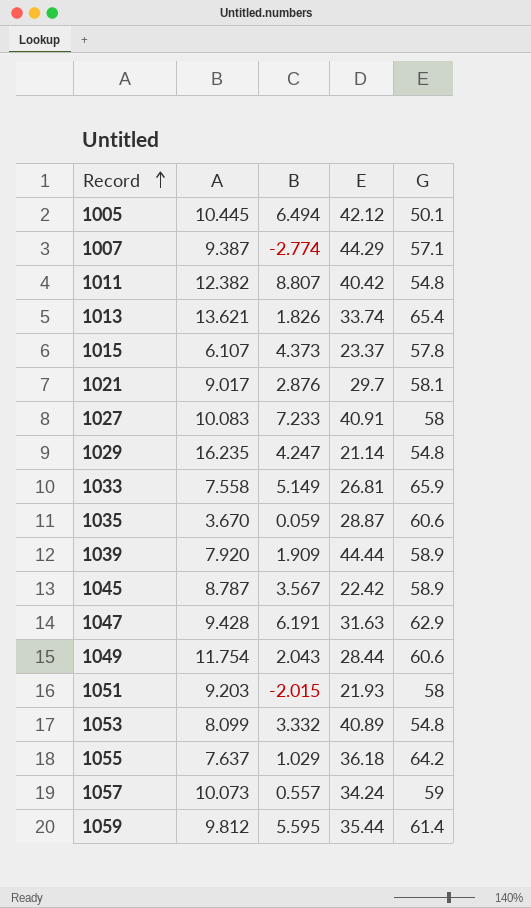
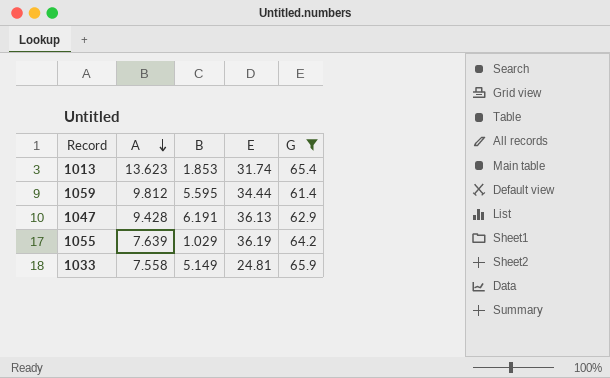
filter: none -> G >= 61.4
row order: Record ascending -> A descending
1013 | A: 13.621 -> 13.623
1013 | B: 1.826 -> 1.853
1013 | E: 33.74 -> 31.74
1059 | E: 35.44 -> 34.44
1047 | E: 31.63 -> 36.13
1055 | A: 7.637 -> 7.639
1055 | E: 36.18 -> 36.19
1033 | E: 26.81 -> 24.81

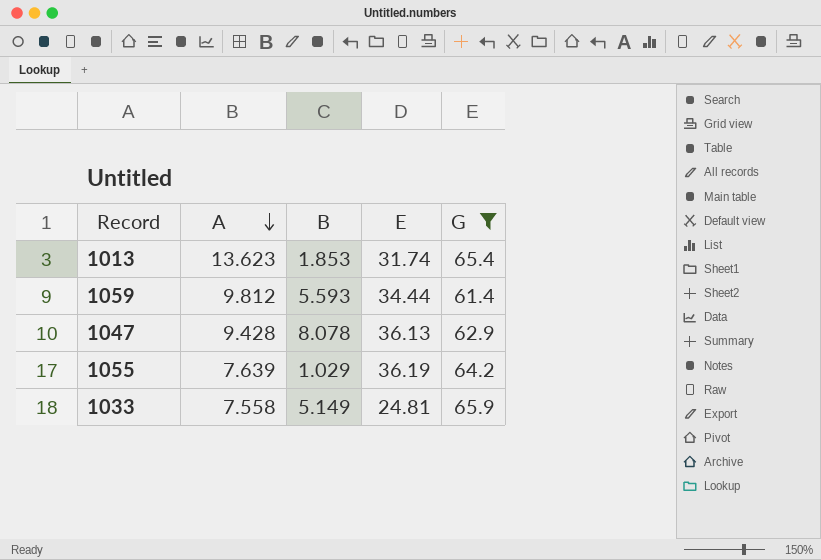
1059 | B: 5.595 -> 5.593
1047 | B: 6.191 -> 8.078

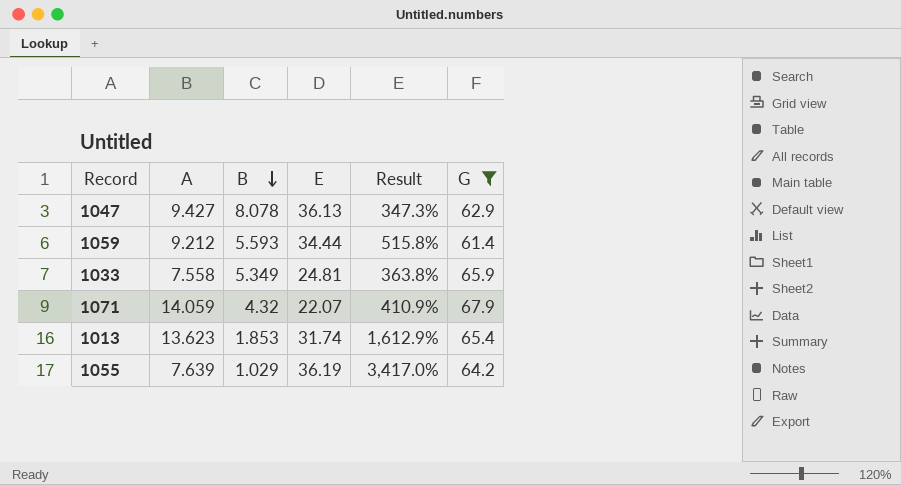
row order: A descending -> B descending
column Result | formula: none -> ([E] - [B]) / [B]
1047 | A: 9.428 -> 9.427
1059 | A: 9.812 -> 9.212
1033 | B: 5.149 -> 5.349
row 1071: none -> 14.059 | 4.32 | 22.07 | 410.9% | 67.9

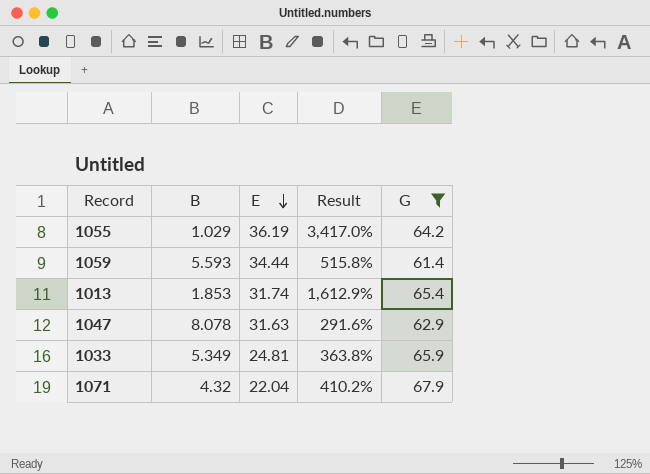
row order: B descending -> E descending
column A | position: 2 -> none
1047 | E: 36.13 -> 31.63
1047 | Result: 347.3% -> 291.6%
1071 | E: 22.07 -> 22.04
1071 | Result: 410.9% -> 410.2%

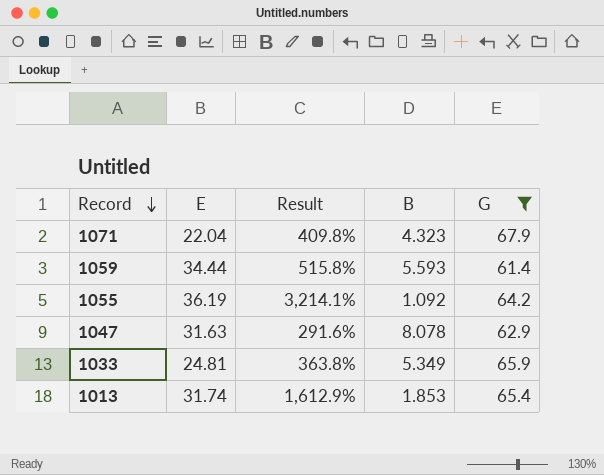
row order: E descending -> Record descending
column B | position: 2 -> 4
1071 | Result: 410.2% -> 409.8%
1071 | B: 4.32 -> 4.323
1055 | Result: 3,417.0% -> 3,214.1%
1055 | B: 1.029 -> 1.092

